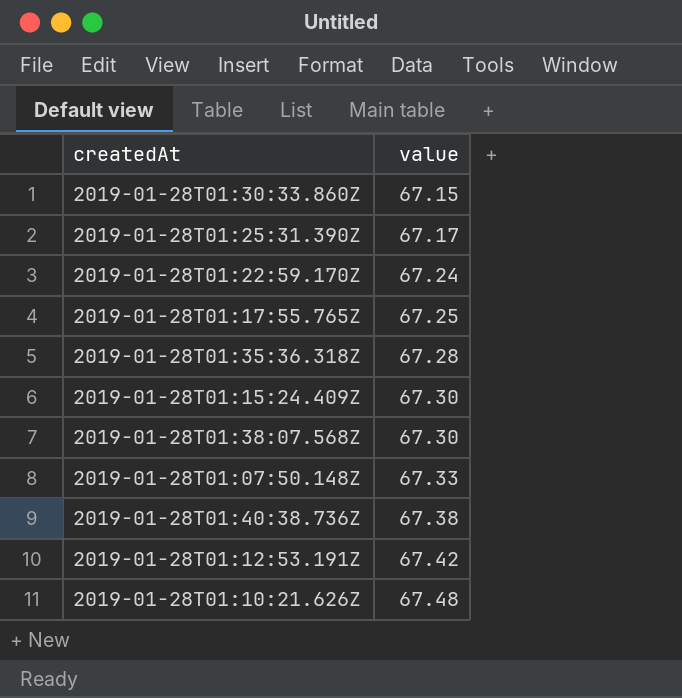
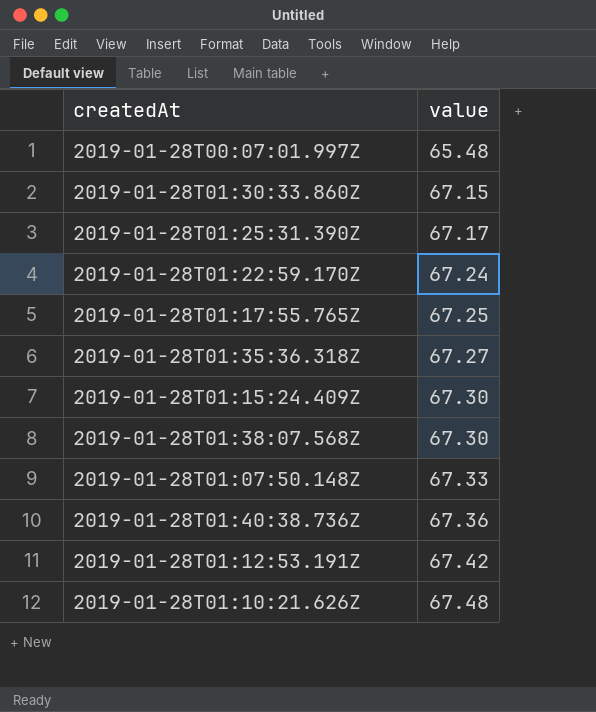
row 2019-01-28T00:07:01.997Z: none -> 65.48
2019-01-28T01:35:36.318Z | value: 67.28 -> 67.27
2019-01-28T01:40:38.736Z | value: 67.38 -> 67.36

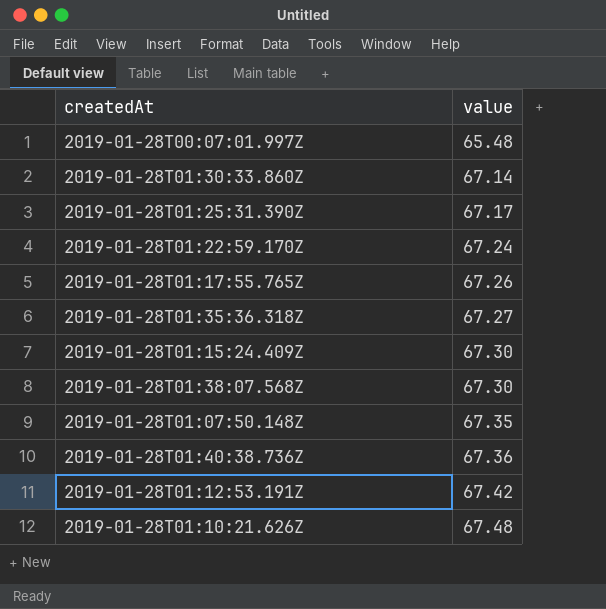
2019-01-28T01:30:33.860Z | value: 67.15 -> 67.14
2019-01-28T01:17:55.765Z | value: 67.25 -> 67.26
2019-01-28T01:07:50.148Z | value: 67.33 -> 67.35

